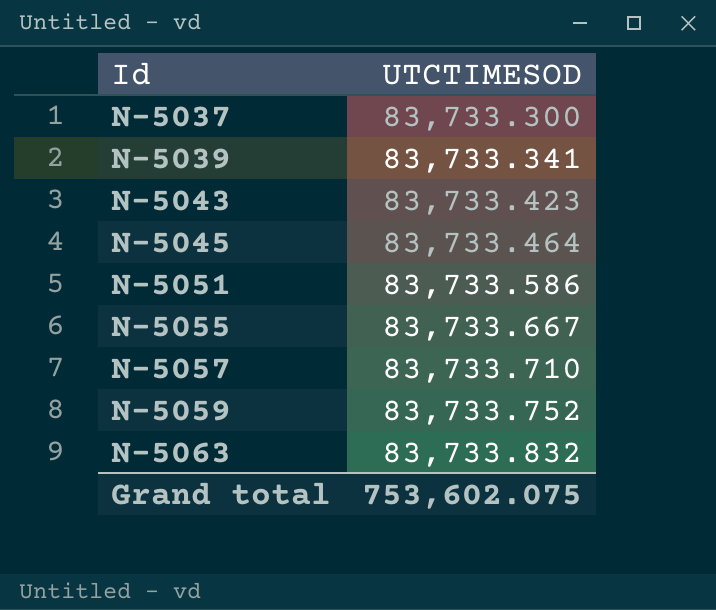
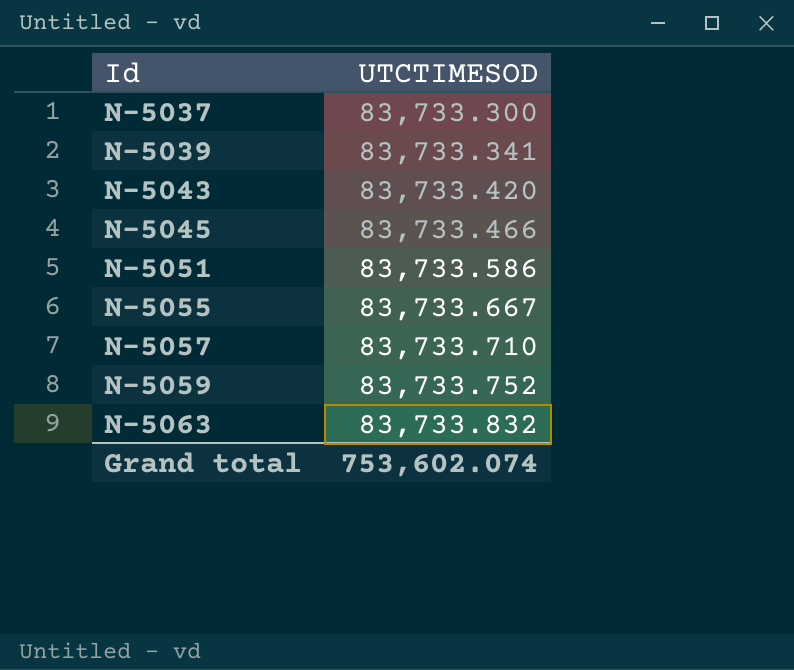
N-5043 | UTCTIMESOD: 83,733.423 -> 83,733.420
N-5045 | UTCTIMESOD: 83,733.464 -> 83,733.466
Grand total | UTCTIMESOD: 753,602.075 -> 753,602.074

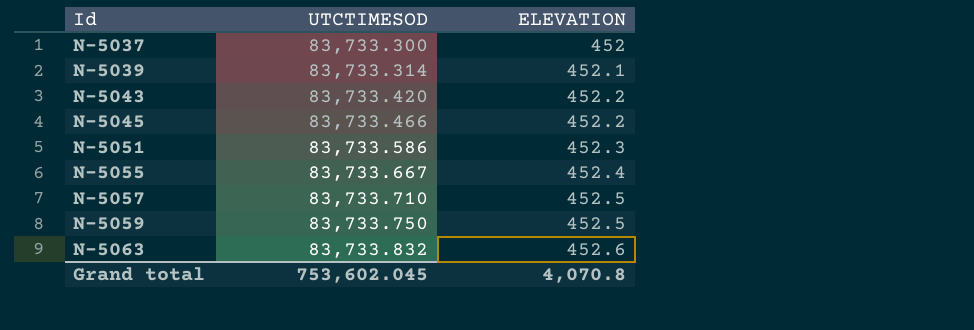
column ELEVATION | position: none -> 3
N-5039 | UTCTIMESOD: 83,733.341 -> 83,733.314
N-5059 | UTCTIMESOD: 83,733.752 -> 83,733.750
Grand total | UTCTIMESOD: 753,602.074 -> 753,602.045

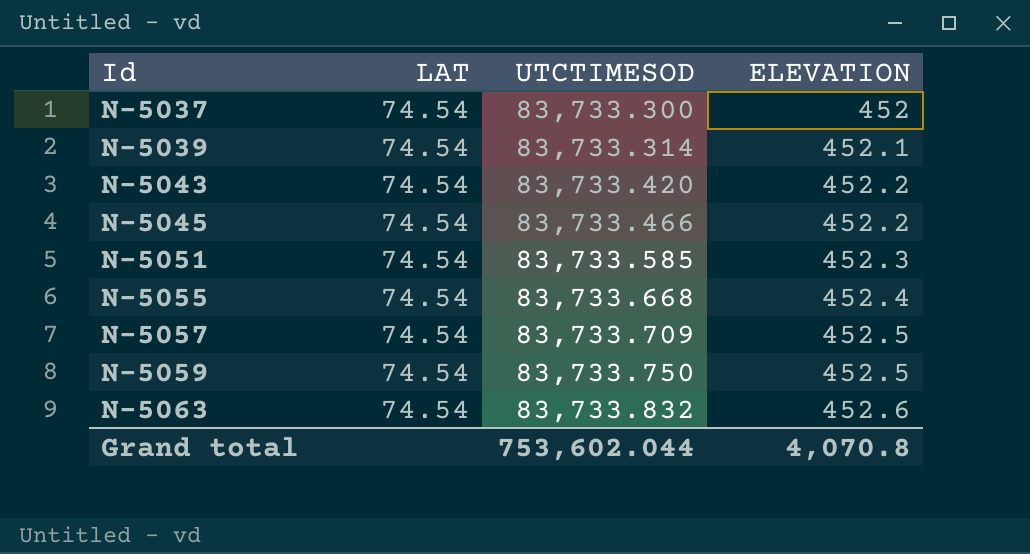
column LAT | position: none -> 2
N-5051 | UTCTIMESOD: 83,733.586 -> 83,733.585
N-5055 | UTCTIMESOD: 83,733.667 -> 83,733.668
N-5057 | UTCTIMESOD: 83,733.710 -> 83,733.709
Grand total | UTCTIMESOD: 753,602.045 -> 753,602.044

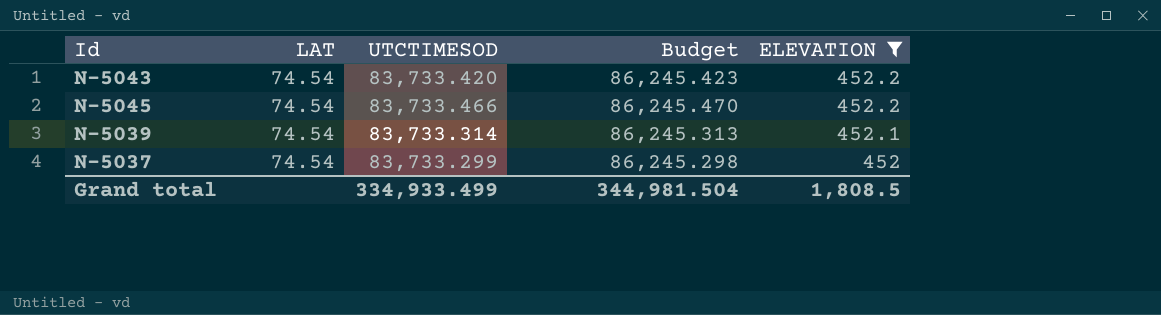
filter: none -> ELEVATION <= 452.2
row order: Id ascending -> ELEVATION descending
column Budget | formula: none -> [UTCTIMESOD] * 1.03
N-5037 | UTCTIMESOD: 83,733.300 -> 83,733.299
Grand total | UTCTIMESOD: 753,602.044 -> 334,933.499
Grand total | ELEVATION: 4,070.8 -> 1,808.5

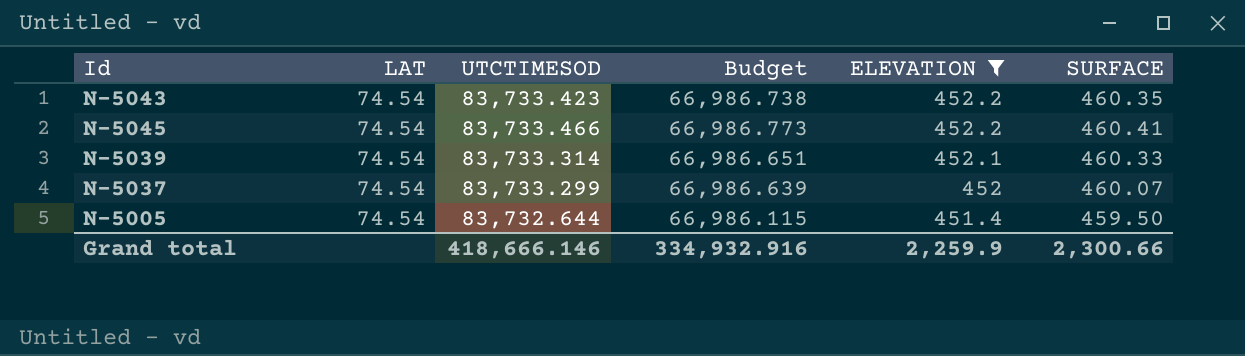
column Budget | formula: [UTCTIMESOD] * 1.03 -> [UTCTIMESOD] * 0.8
column SURFACE | position: none -> 6
N-5043 | UTCTIMESOD: 83,733.420 -> 83,733.423
row N-5005: none -> 74.54 | 83,732.644 | 66,986.115 | 451.4 | 459.50
Grand total | UTCTIMESOD: 334,933.499 -> 418,666.146
Grand total | Budget: 344,981.504 -> 334,932.916
Grand total | ELEVATION: 1,808.5 -> 2,259.9

